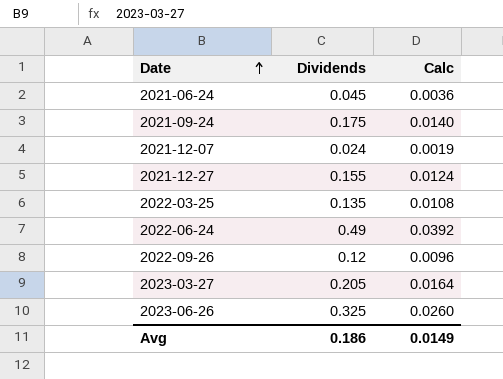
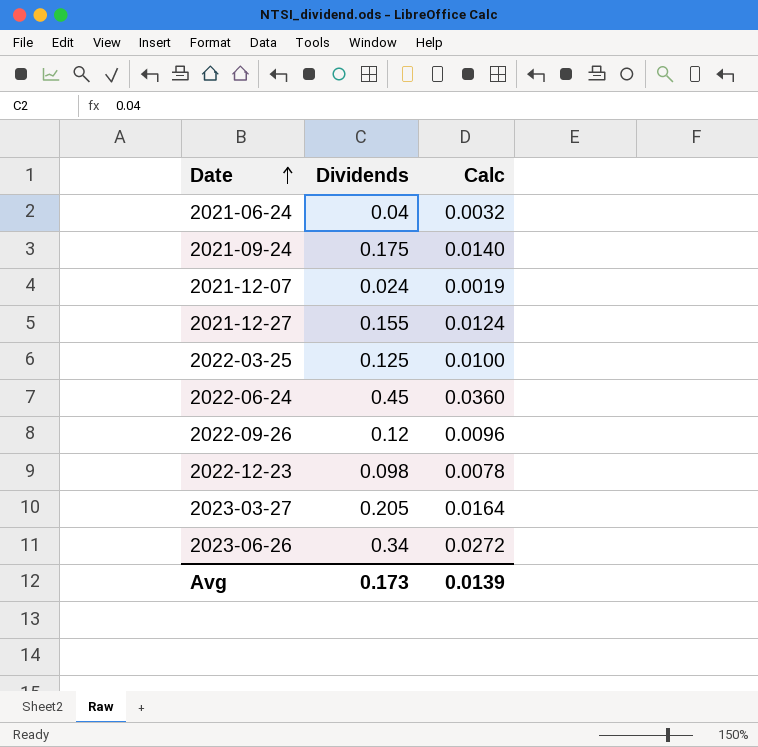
2021-06-24 | Dividends: 0.045 -> 0.04
2021-06-24 | Calc: 0.0036 -> 0.0032
2022-03-25 | Dividends: 0.135 -> 0.125
2022-03-25 | Calc: 0.0108 -> 0.0100
2022-06-24 | Dividends: 0.49 -> 0.45
2022-06-24 | Calc: 0.0392 -> 0.0360
row 2022-12-23: none -> 0.098 | 0.0078
2023-06-26 | Dividends: 0.325 -> 0.34
2023-06-26 | Calc: 0.0260 -> 0.0272
Avg | Dividends: 0.186 -> 0.173
Avg | Calc: 0.0149 -> 0.0139

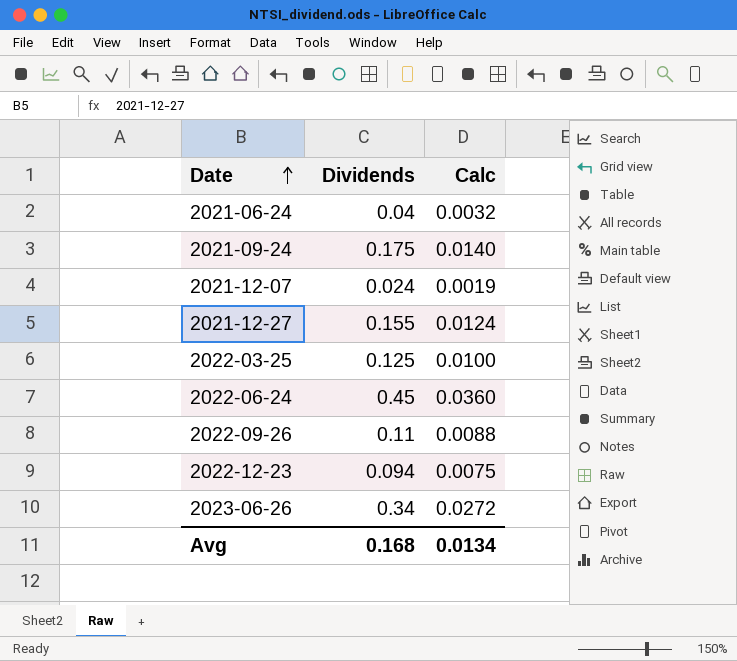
row 2023-03-27: 0.205 | 0.0164 -> none
2022-09-26 | Dividends: 0.12 -> 0.11
2022-09-26 | Calc: 0.0096 -> 0.0088
2022-12-23 | Dividends: 0.098 -> 0.094
2022-12-23 | Calc: 0.0078 -> 0.0075
Avg | Dividends: 0.173 -> 0.168
Avg | Calc: 0.0139 -> 0.0134

